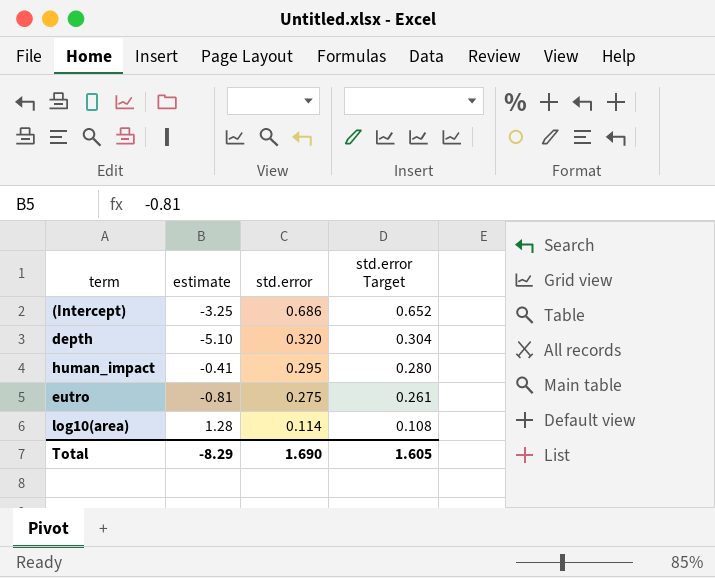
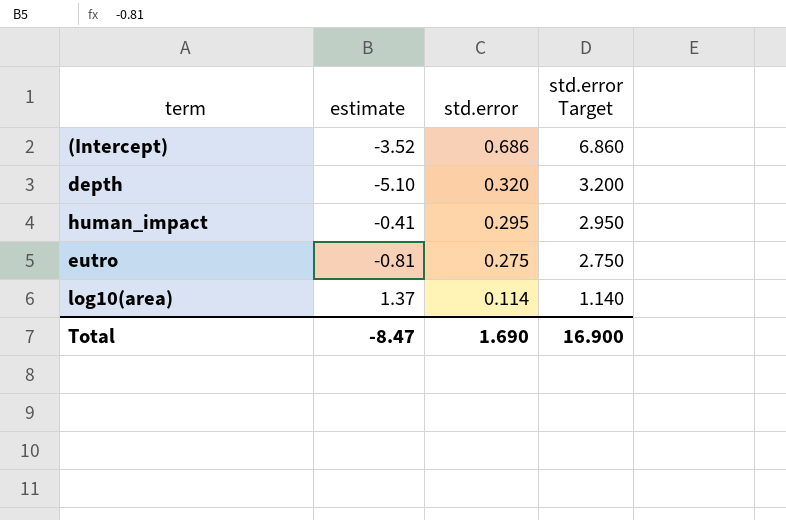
column std.error Target | formula: [std.error] * 0.95 -> [std.error] * 10
(Intercept) | estimate: -3.25 -> -3.52
log10(area) | estimate: 1.28 -> 1.37
Total | estimate: -8.29 -> -8.47
Total | std.error Target: 1.605 -> 16.900

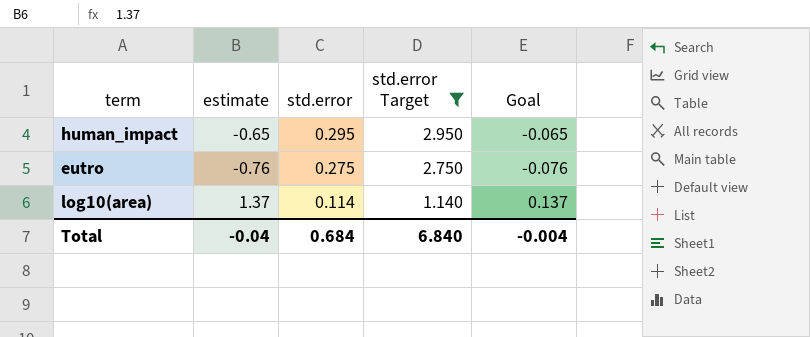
filter: none -> std.error Target <= 2.950
column Goal | formula: none -> [estimate] * 0.1
human_impact | estimate: -0.41 -> -0.65
eutro | estimate: -0.81 -> -0.76
Total | estimate: -8.47 -> -0.04
Total | std.error: 1.690 -> 0.684
Total | std.error Target: 16.900 -> 6.840

